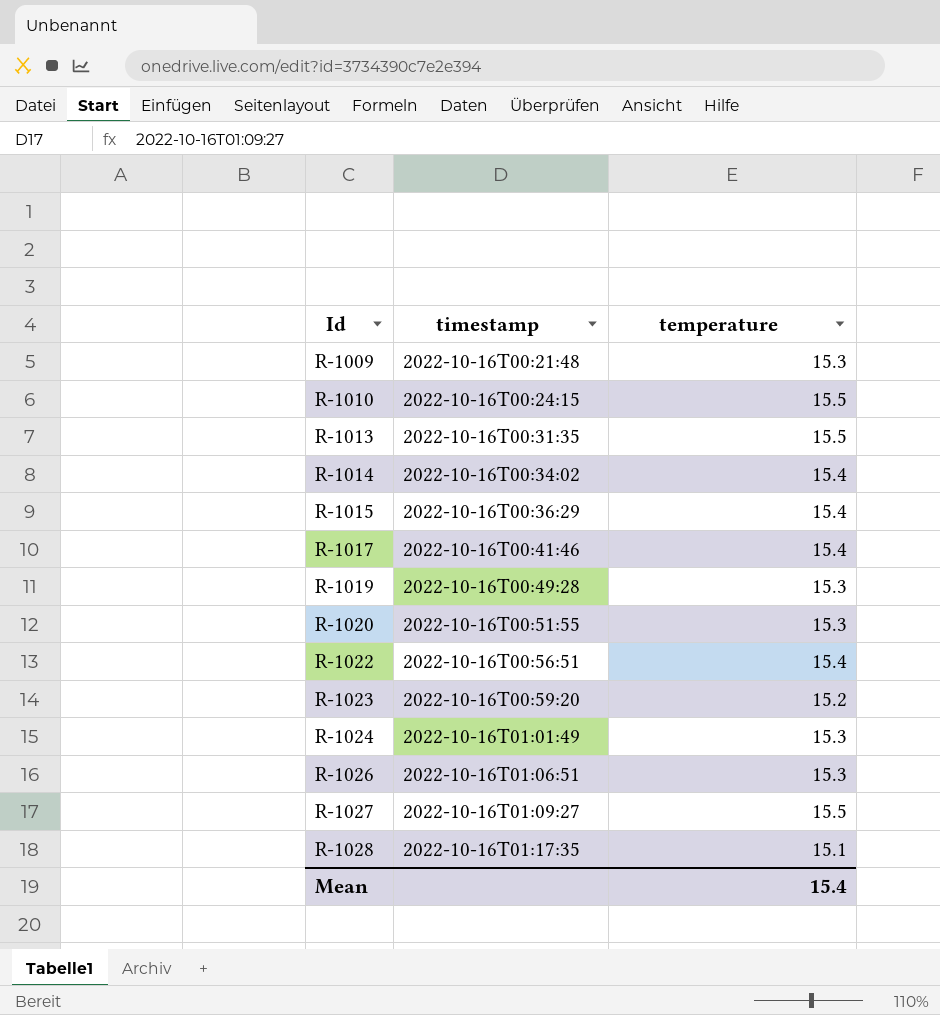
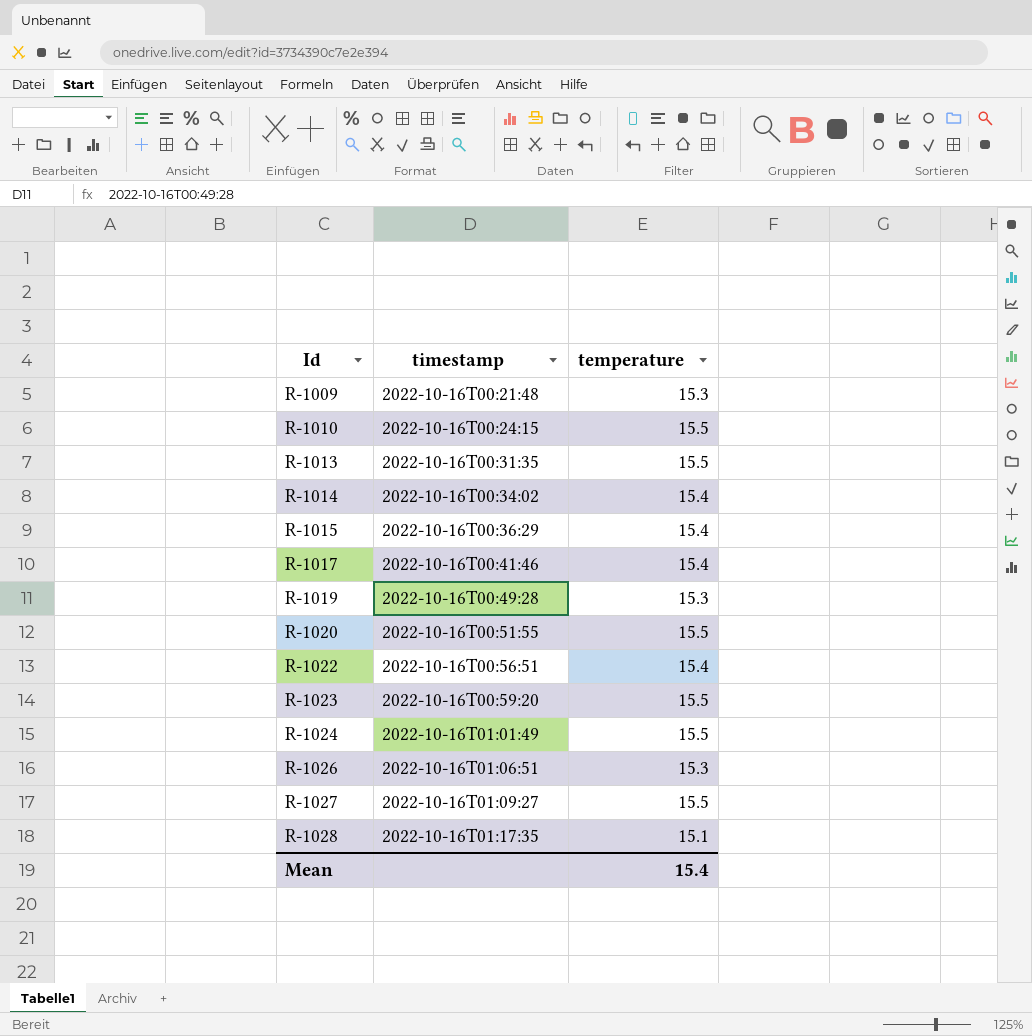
R-1020 | temperature: 15.3 -> 15.5
R-1023 | temperature: 15.2 -> 15.5
R-1024 | temperature: 15.3 -> 15.5

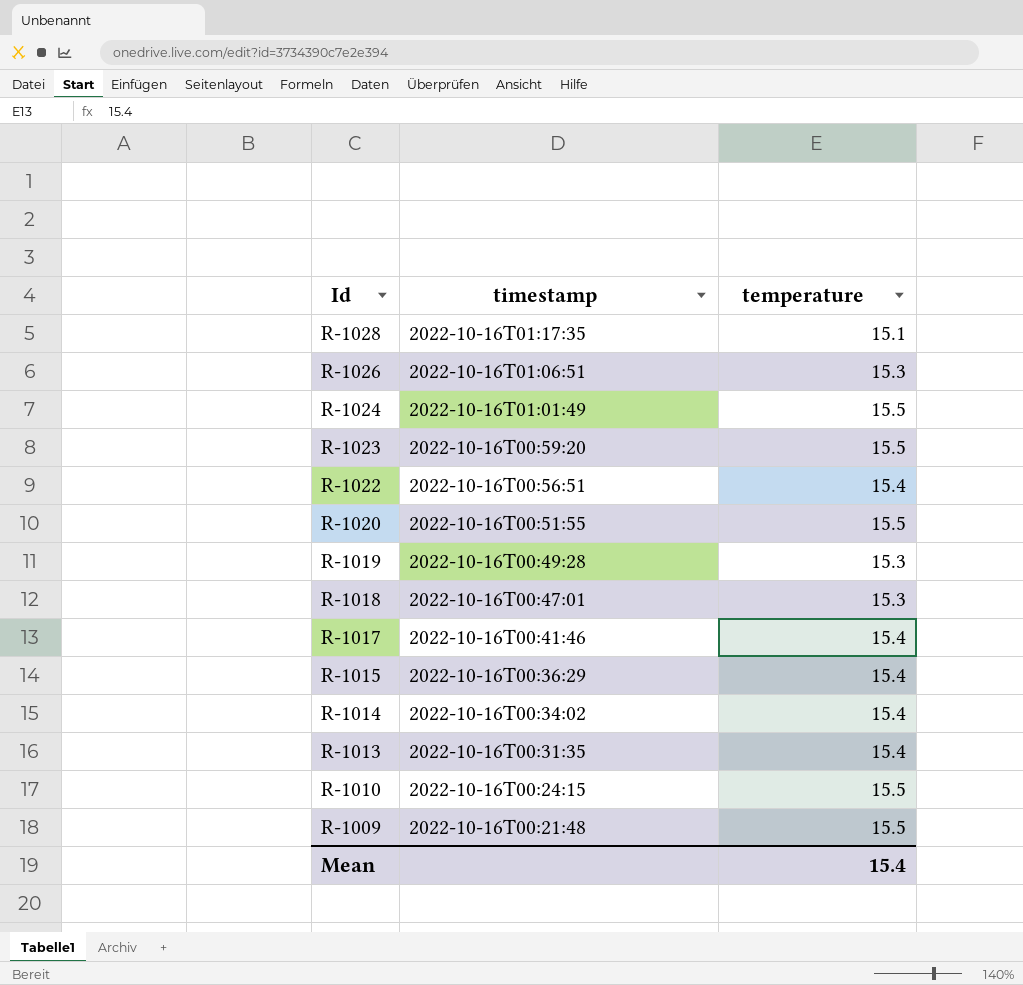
row order: Id ascending -> Id descending
row R-1027: 2022-10-16T01:09:27 | 15.5 -> none
row R-1018: none -> 2022-10-16T00:47:01 | 15.3
R-1013 | temperature: 15.5 -> 15.4
R-1009 | temperature: 15.3 -> 15.5

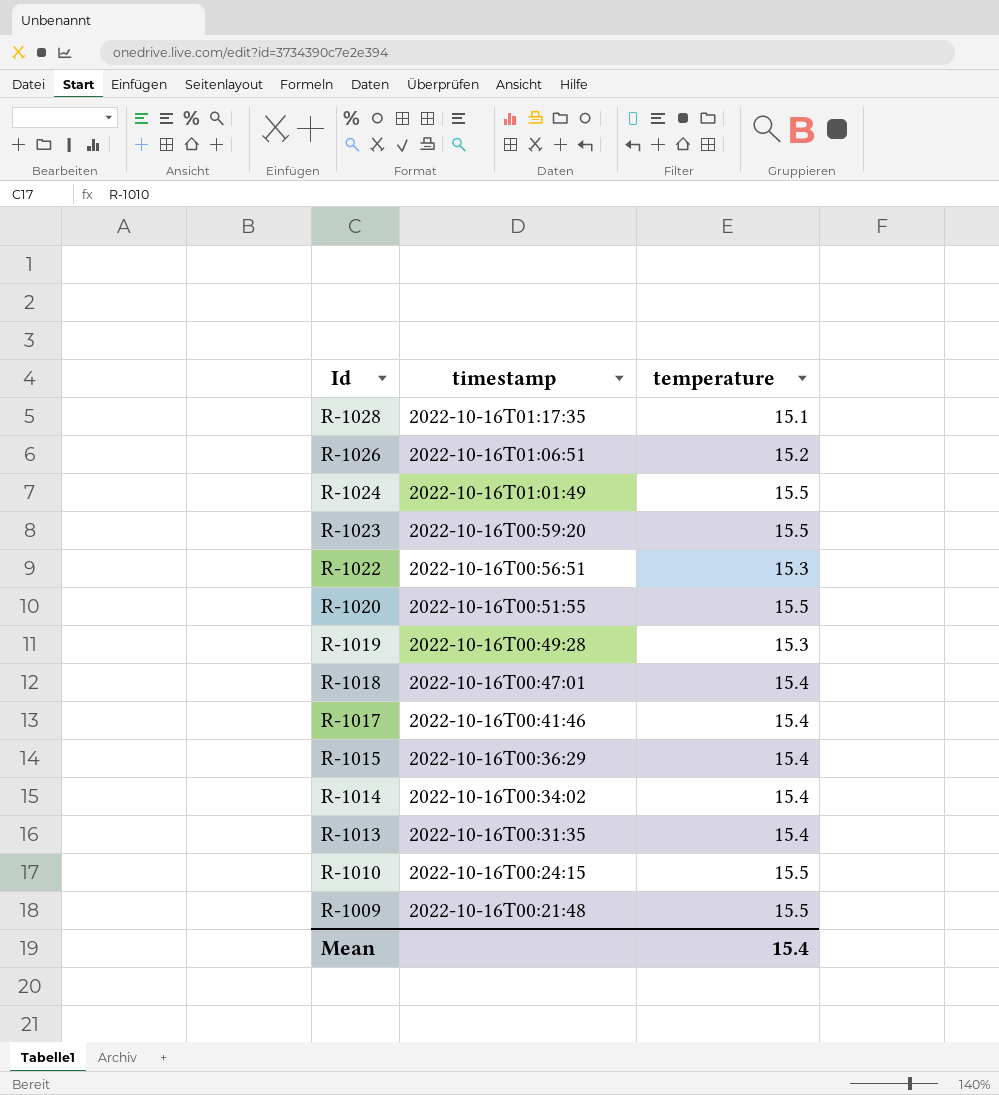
R-1026 | temperature: 15.3 -> 15.2
R-1022 | temperature: 15.4 -> 15.3
R-1018 | temperature: 15.3 -> 15.4

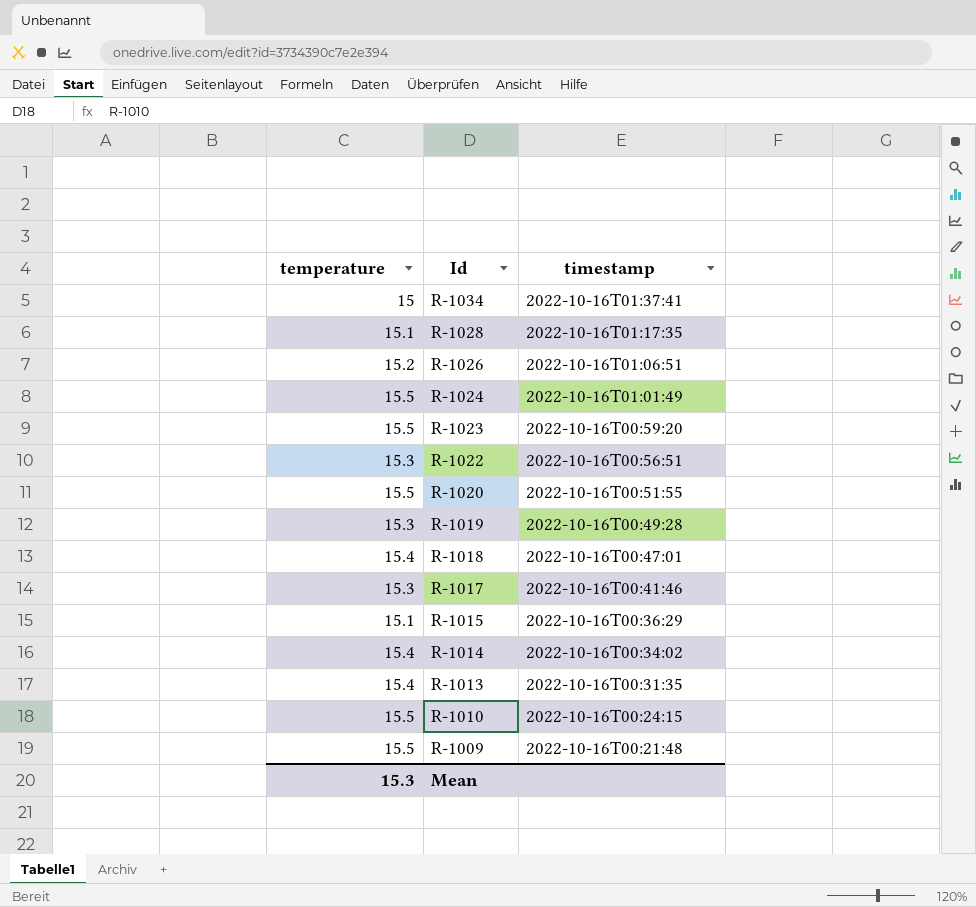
column temperature | position: 3 -> 1
row R-1034: none -> 15 | 2022-10-16T01:37:41
R-1017 | temperature: 15.4 -> 15.3
R-1015 | temperature: 15.4 -> 15.1
Mean | temperature: 15.4 -> 15.3

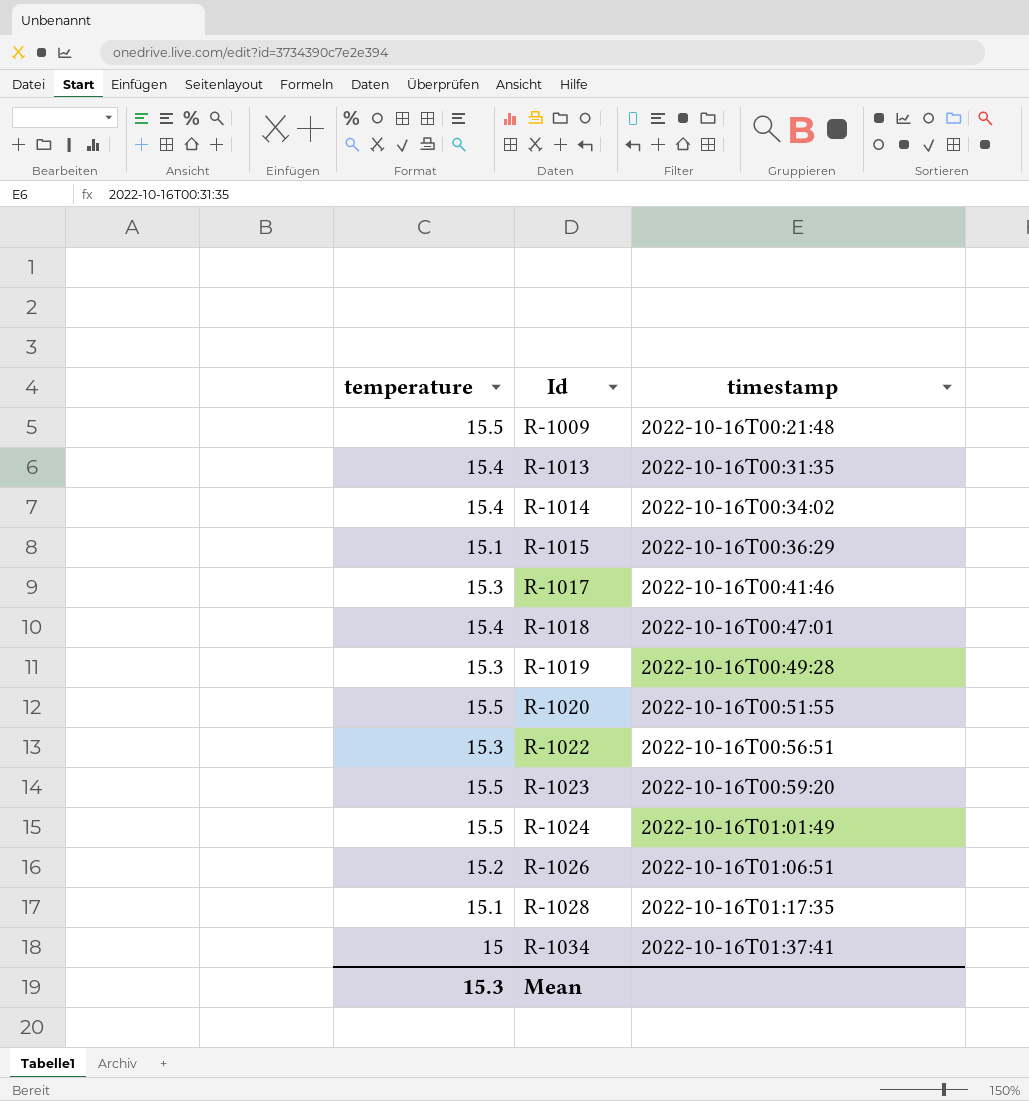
row order: Id descending -> Id ascending
row R-1010: 15.5 | 2022-10-16T00:24:15 -> none

